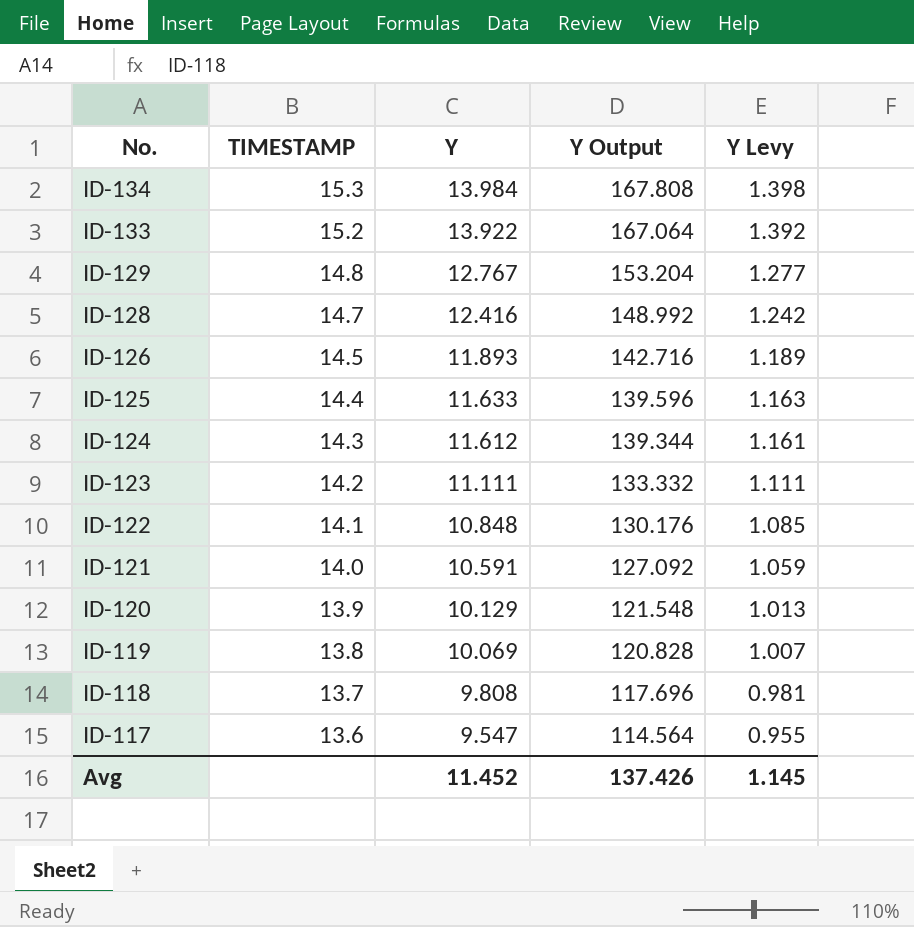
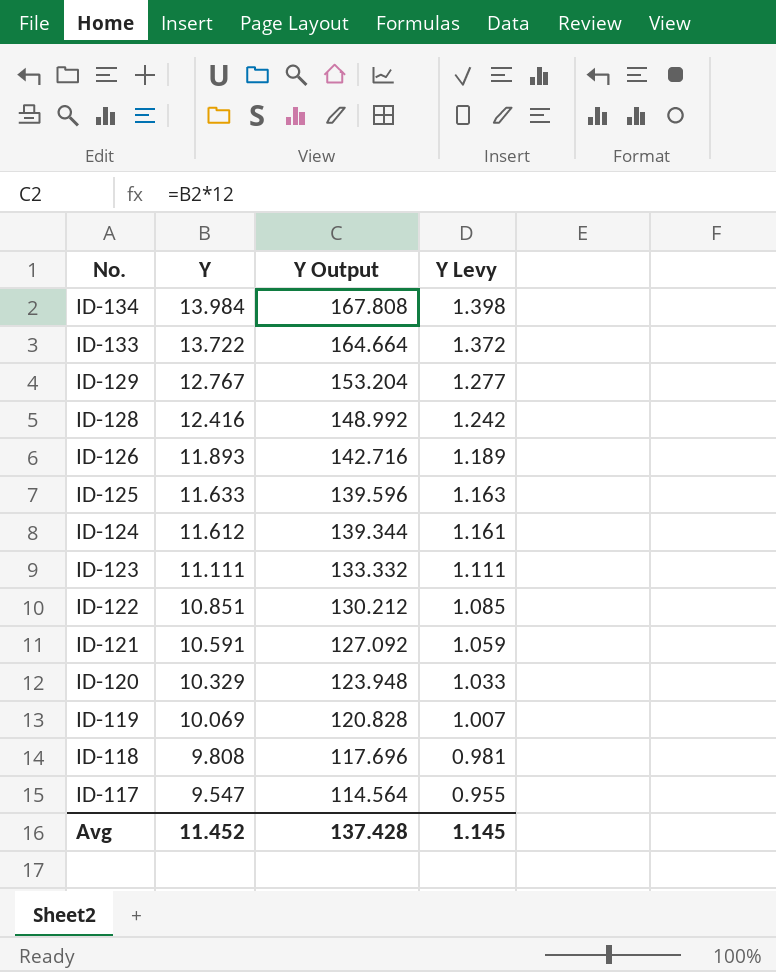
column TIMESTAMP | position: 2 -> none
ID-133 | Y: 13.922 -> 13.722
ID-133 | Y Output: 167.064 -> 164.664
ID-133 | Y Levy: 1.392 -> 1.372
ID-122 | Y: 10.848 -> 10.851
ID-122 | Y Output: 130.176 -> 130.212
ID-120 | Y: 10.129 -> 10.329
ID-120 | Y Output: 121.548 -> 123.948
ID-120 | Y Levy: 1.013 -> 1.033
Avg | Y Output: 137.426 -> 137.428

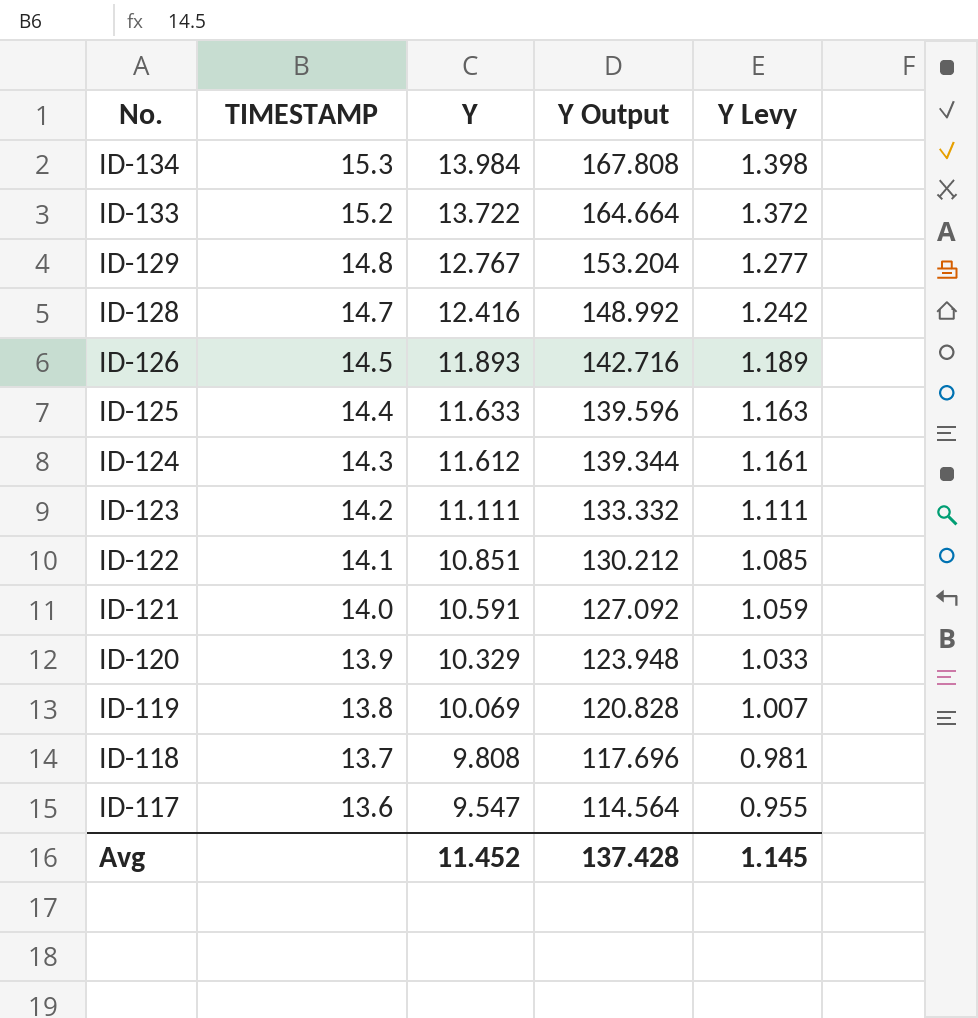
column TIMESTAMP | position: none -> 2

